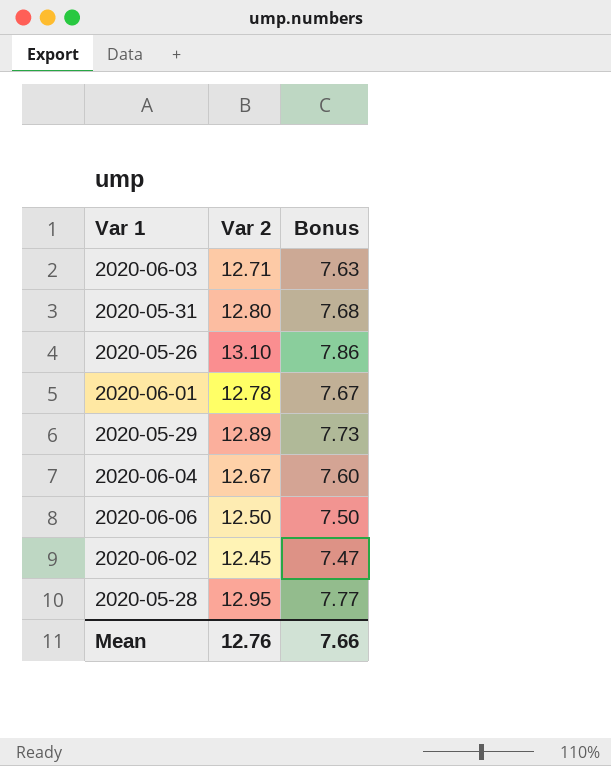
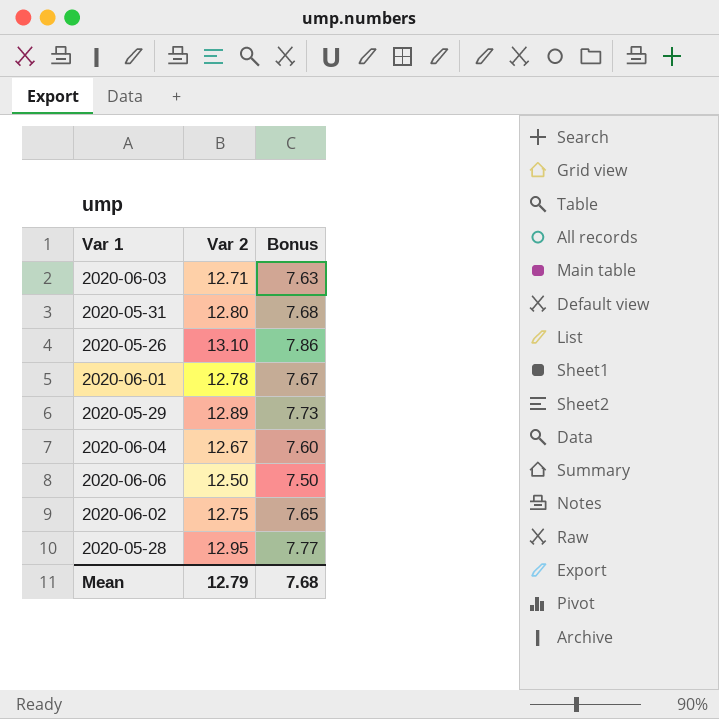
2020-06-02 | Var 2: 12.45 -> 12.75
2020-06-02 | Bonus: 7.47 -> 7.65
Mean | Var 2: 12.76 -> 12.79
Mean | Bonus: 7.66 -> 7.68

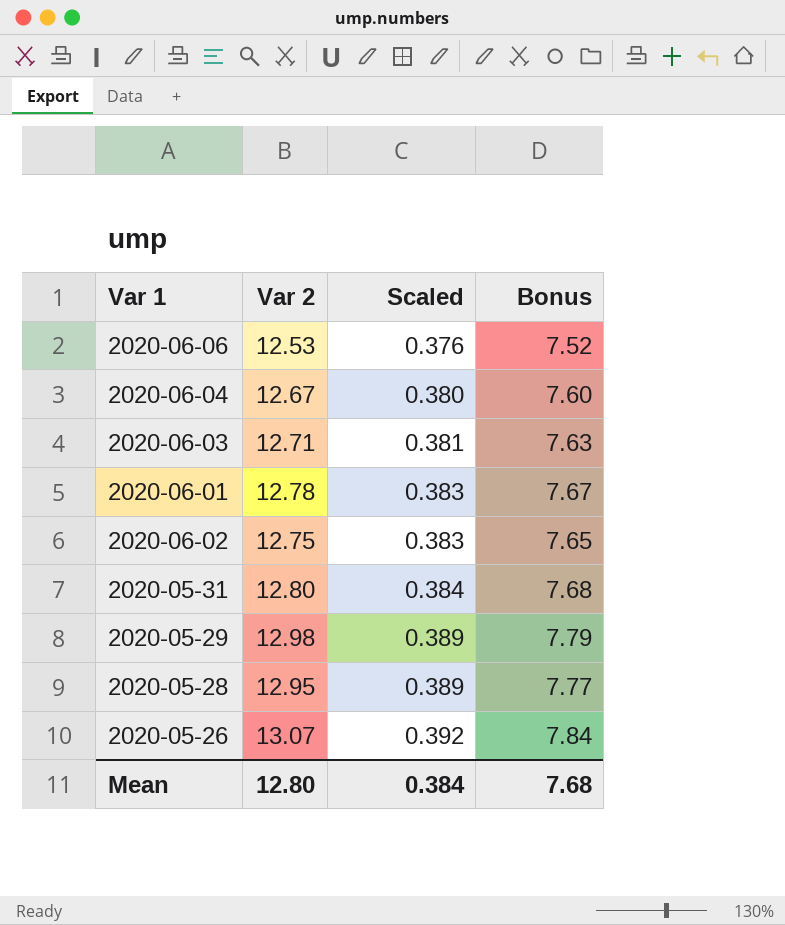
row order: none -> Scaled ascending
column Scaled | formula: none -> [Var 2] * 0.03
2020-06-06 | Var 2: 12.50 -> 12.53
2020-06-06 | Bonus: 7.50 -> 7.52
2020-05-29 | Var 2: 12.89 -> 12.98
2020-05-29 | Bonus: 7.73 -> 7.79
2020-05-26 | Var 2: 13.10 -> 13.07
2020-05-26 | Bonus: 7.86 -> 7.84
Mean | Var 2: 12.79 -> 12.80

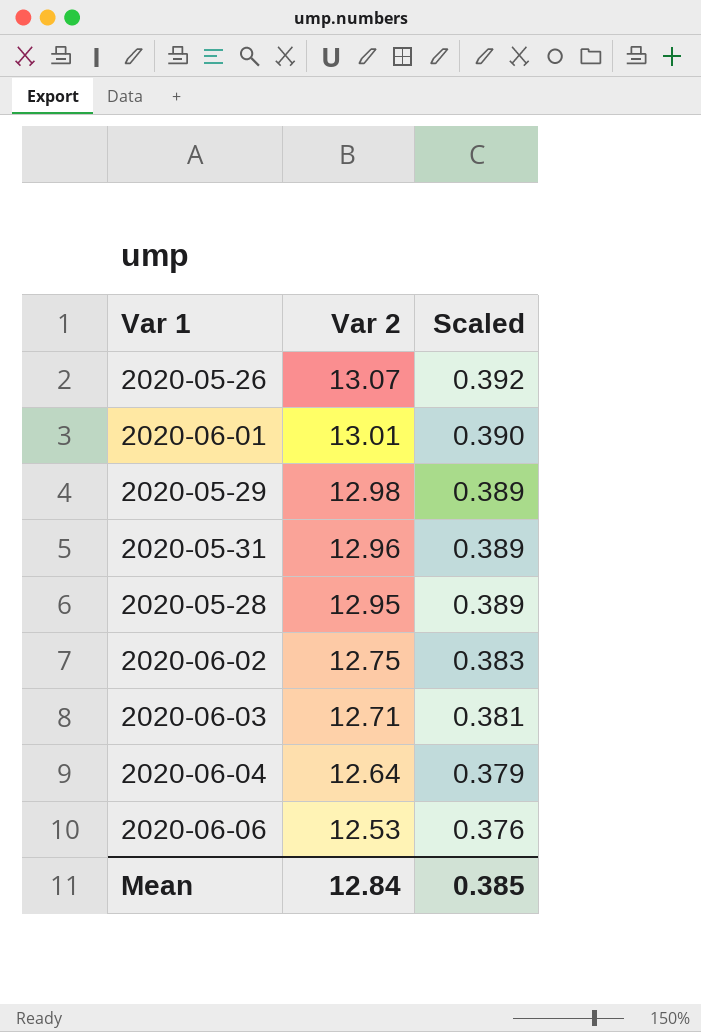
row order: Scaled ascending -> Var 2 descending
column Bonus | formula: [Var 2] * 0.6 -> none
2020-06-01 | Var 2: 12.78 -> 13.01
2020-06-01 | Scaled: 0.383 -> 0.390
2020-05-31 | Var 2: 12.80 -> 12.96
2020-05-31 | Scaled: 0.384 -> 0.389
2020-06-04 | Var 2: 12.67 -> 12.64
2020-06-04 | Scaled: 0.380 -> 0.379
Mean | Var 2: 12.80 -> 12.84
Mean | Scaled: 0.384 -> 0.385

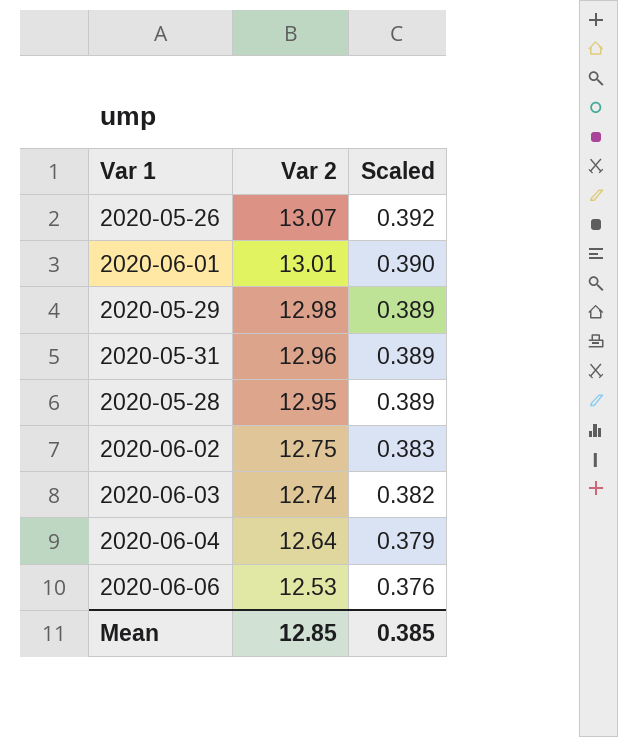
2020-06-03 | Var 2: 12.71 -> 12.74
2020-06-03 | Scaled: 0.381 -> 0.382
Mean | Var 2: 12.84 -> 12.85

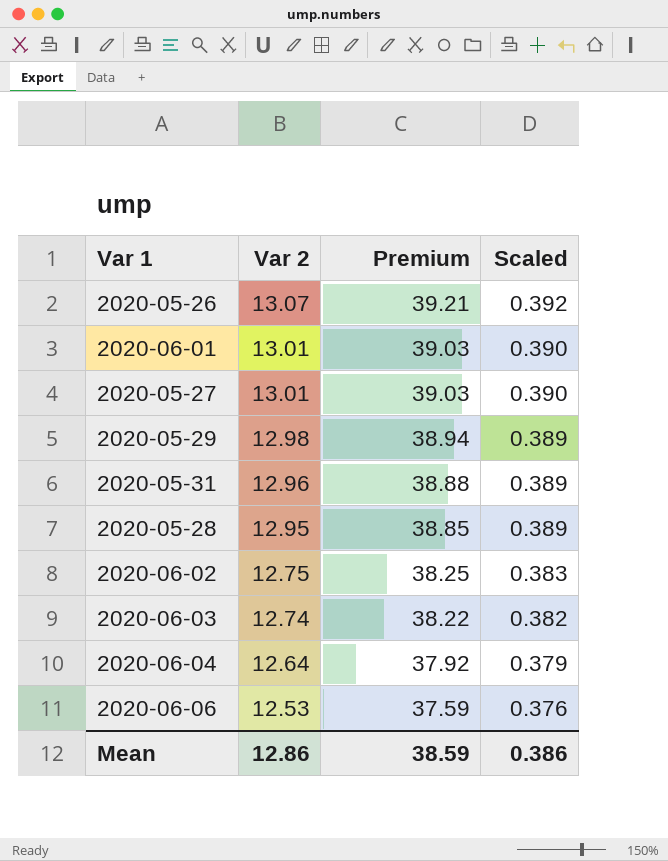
column Premium | formula: none -> [Var 2] * 3
row 2020-05-27: none -> 13.01 | 39.03 | 0.390
Mean | Var 2: 12.85 -> 12.86
Mean | Scaled: 0.385 -> 0.386

